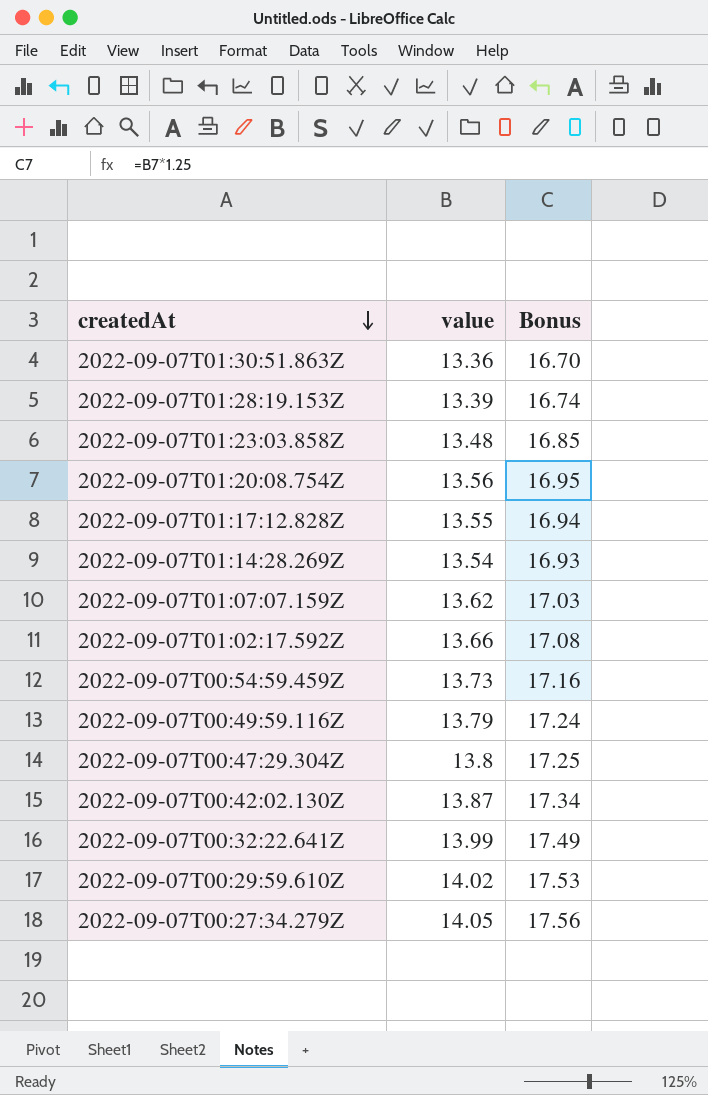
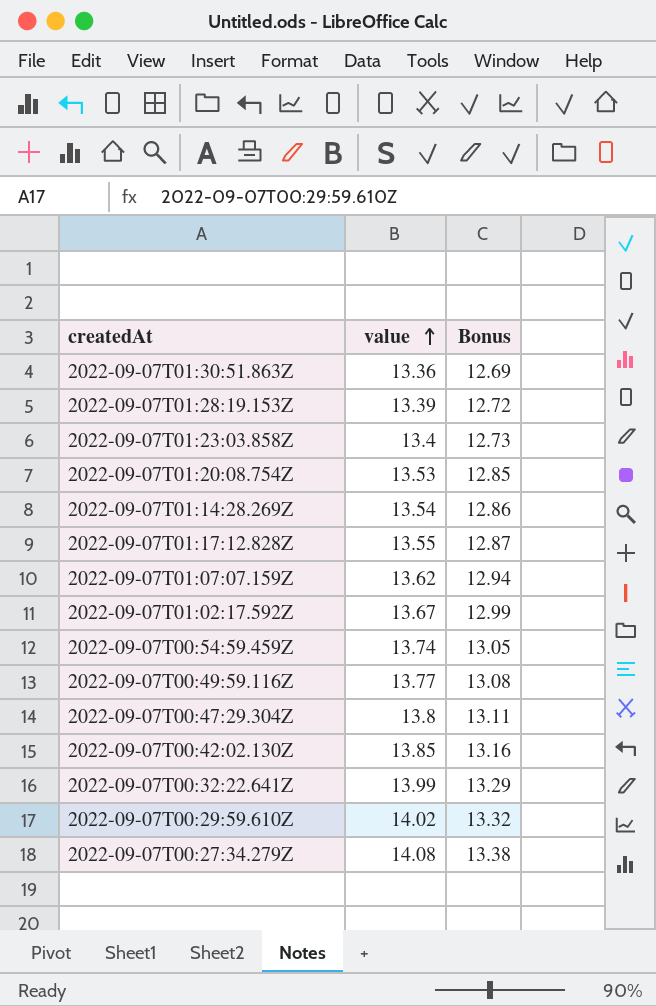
row order: createdAt descending -> value ascending
column Bonus | formula: [value] * 1.25 -> [value] * 0.95
2022-09-07T01:23:03.858Z | value: 13.48 -> 13.4
2022-09-07T01:20:08.754Z | value: 13.56 -> 13.53
2022-09-07T01:02:17.592Z | value: 13.66 -> 13.67
2022-09-07T00:54:59.459Z | value: 13.73 -> 13.74
2022-09-07T00:49:59.116Z | value: 13.79 -> 13.77
2022-09-07T00:42:02.130Z | value: 13.87 -> 13.85
2022-09-07T00:27:34.279Z | value: 14.05 -> 14.08

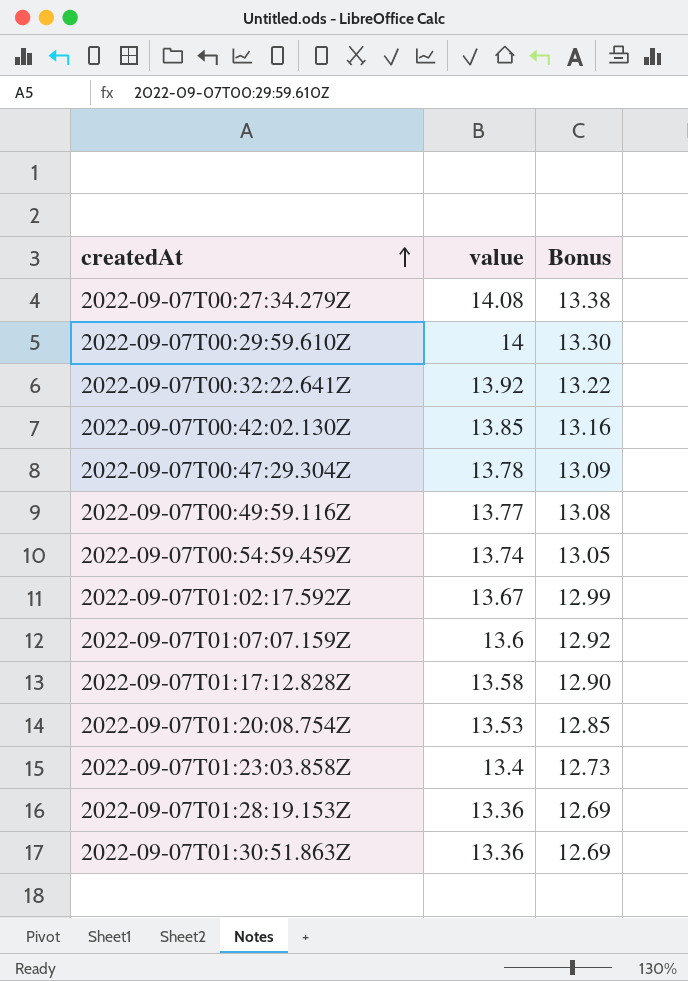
row order: value ascending -> createdAt ascending
row 2022-09-07T01:14:28.269Z: 13.54 | 12.86 -> none
2022-09-07T00:29:59.610Z | value: 14.02 -> 14
2022-09-07T00:29:59.610Z | Bonus: 13.32 -> 13.30
2022-09-07T00:32:22.641Z | value: 13.99 -> 13.92
2022-09-07T00:32:22.641Z | Bonus: 13.29 -> 13.22
2022-09-07T00:47:29.304Z | value: 13.8 -> 13.78
2022-09-07T00:47:29.304Z | Bonus: 13.11 -> 13.09
2022-09-07T01:07:07.159Z | value: 13.62 -> 13.6
2022-09-07T01:07:07.159Z | Bonus: 12.94 -> 12.92
2022-09-07T01:17:12.828Z | value: 13.55 -> 13.58
2022-09-07T01:17:12.828Z | Bonus: 12.87 -> 12.90
2022-09-07T01:28:19.153Z | value: 13.39 -> 13.36
2022-09-07T01:28:19.153Z | Bonus: 12.72 -> 12.69

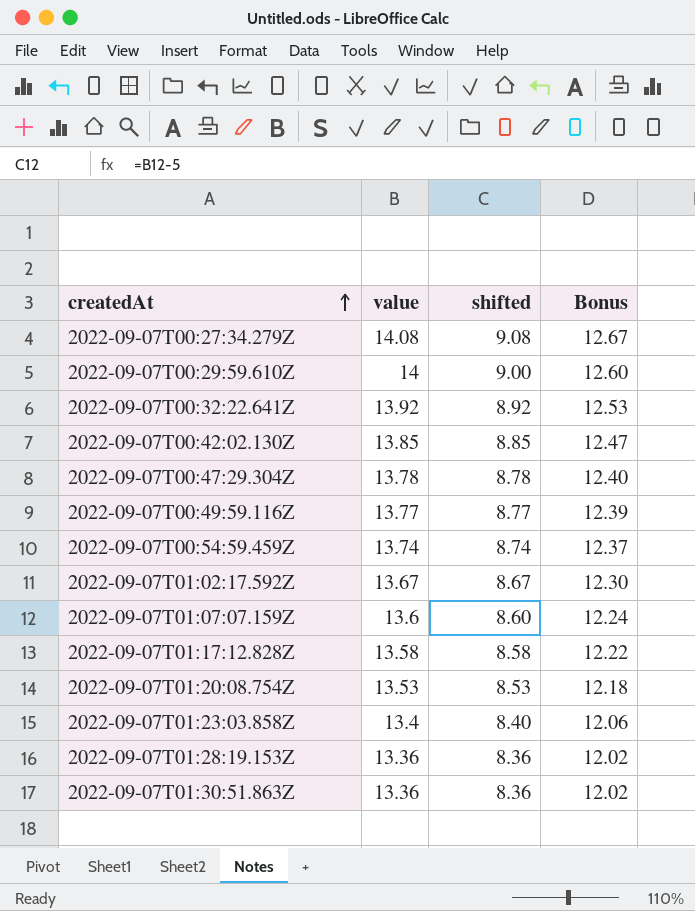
column shifted | formula: none -> [value] - 5
column Bonus | formula: [value] * 0.95 -> [value] * 0.9

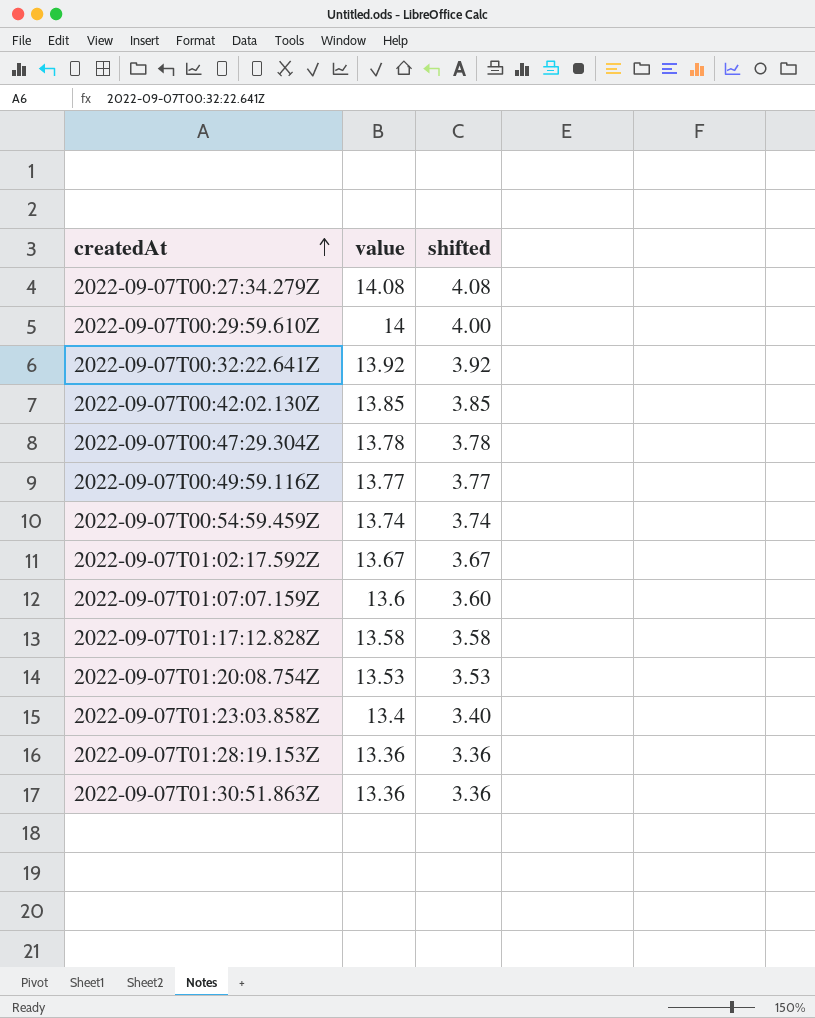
column Bonus | formula: [value] * 0.9 -> none
column shifted | formula: [value] - 5 -> [value] - 10

